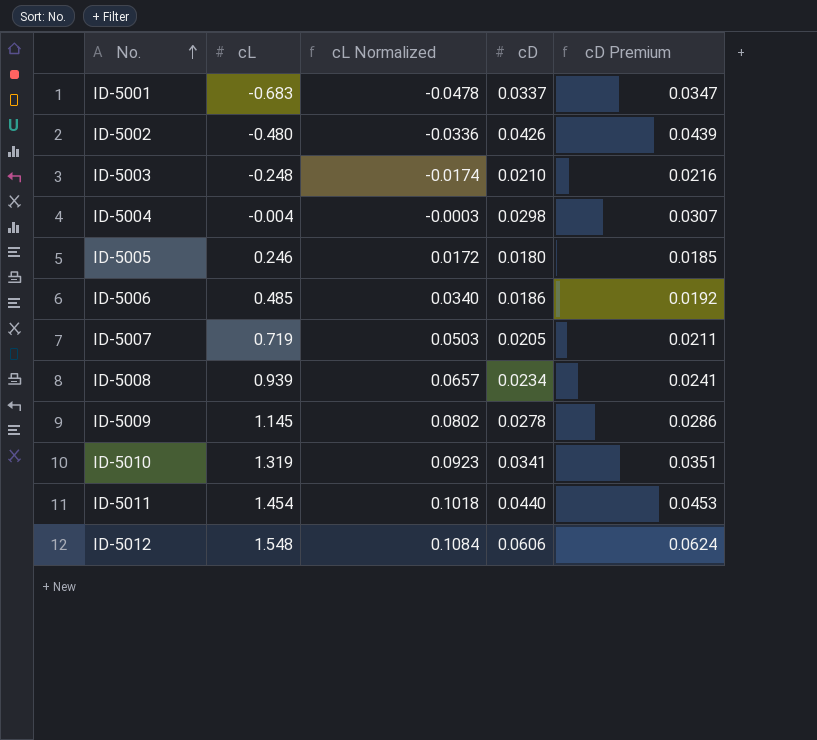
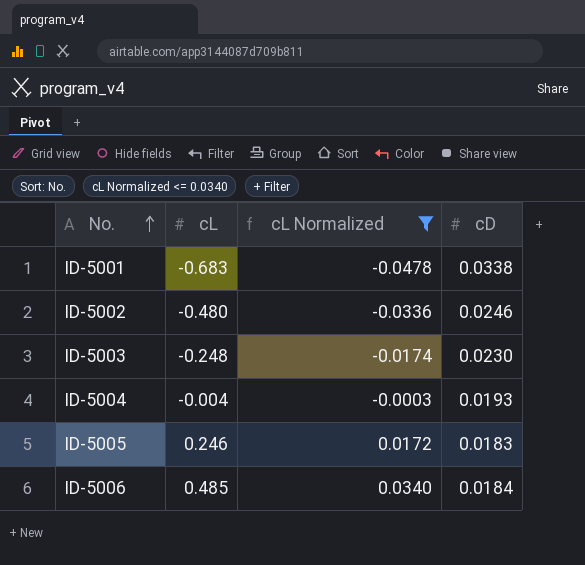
filter: none -> cL Normalized <= 0.0340
column cD Premium | formula: [cD] * 1.03 -> none
ID-5001 | cD: 0.0337 -> 0.0338
ID-5002 | cD: 0.0426 -> 0.0246
ID-5003 | cD: 0.0210 -> 0.0230
ID-5004 | cD: 0.0298 -> 0.0193
ID-5005 | cD: 0.0180 -> 0.0183
ID-5006 | cD: 0.0186 -> 0.0184

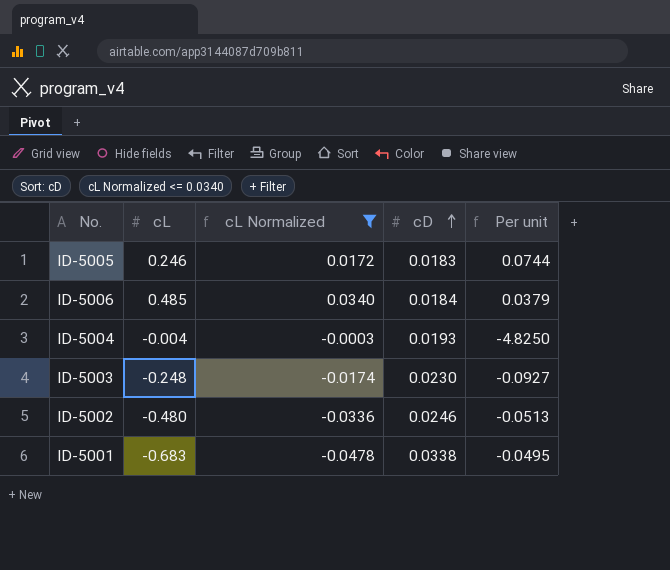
row order: No. ascending -> cD ascending
column Per unit | formula: none -> [cD] / [cL]

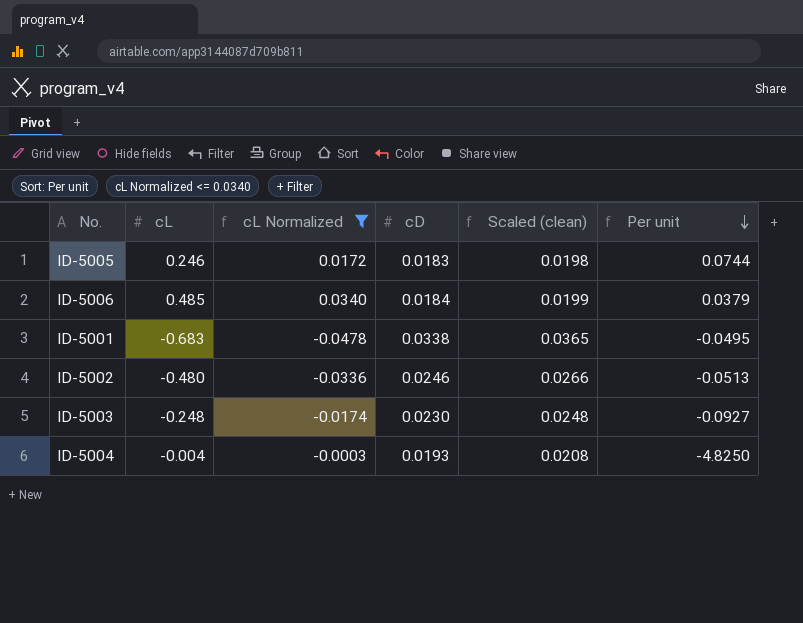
row order: cD ascending -> Per unit descending
column Scaled (clean) | formula: none -> [cD] * 1.08

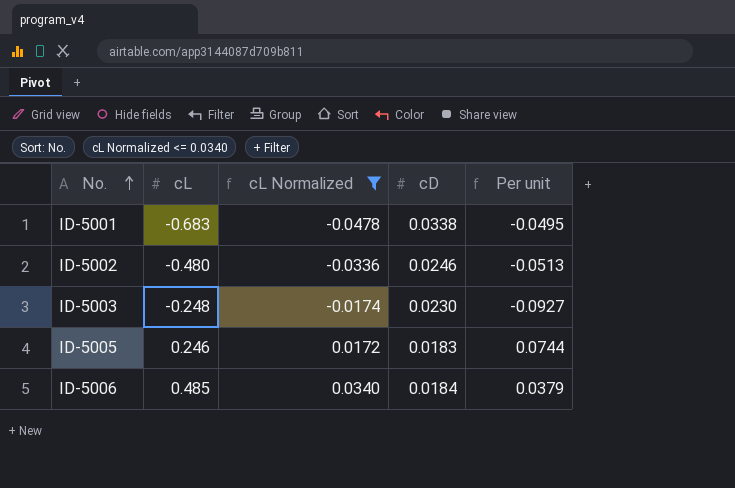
row order: Per unit descending -> No. ascending
column Scaled (clean) | formula: [cD] * 1.08 -> none
row ID-5004: -0.004 | -0.0003 | 0.0193 | 0.0208 | -4.8250 -> none

